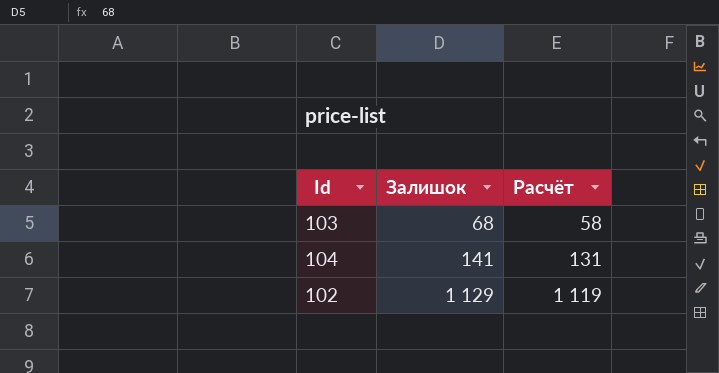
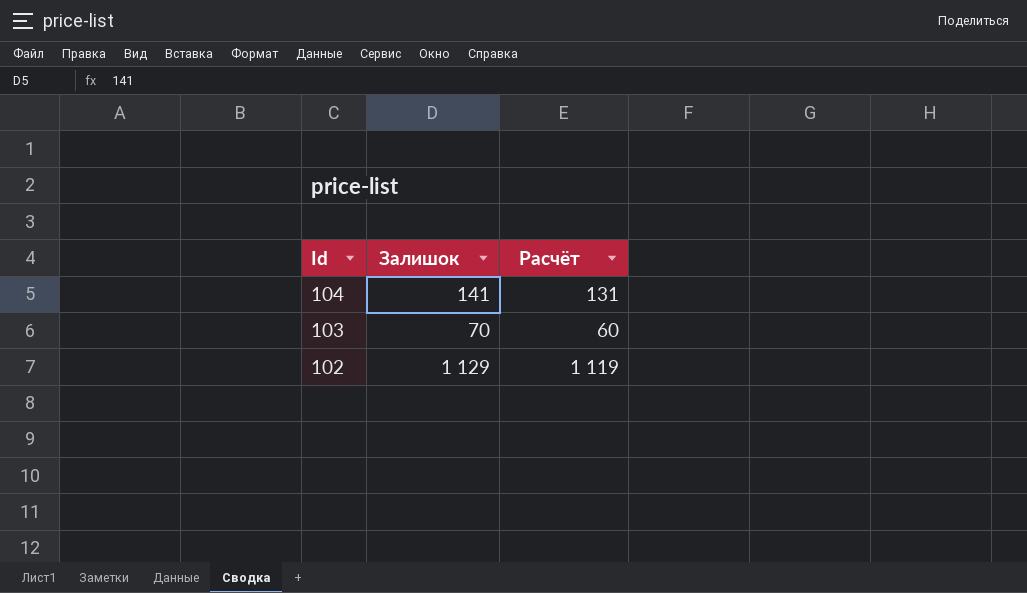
row order: Залишок ascending -> Id descending
103 | Залишок: 68 -> 70
103 | Расчёт: 58 -> 60

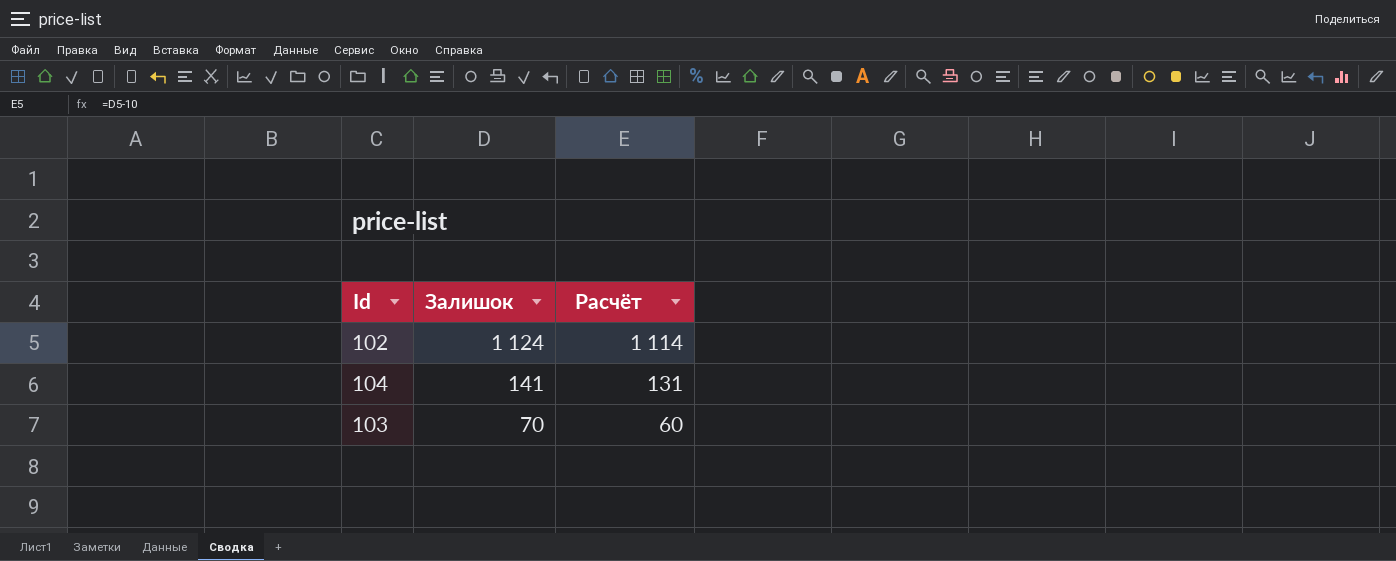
row order: Id descending -> Залишок descending
102 | Залишок: 1 129 -> 1 124
102 | Расчёт: 1 119 -> 1 114

